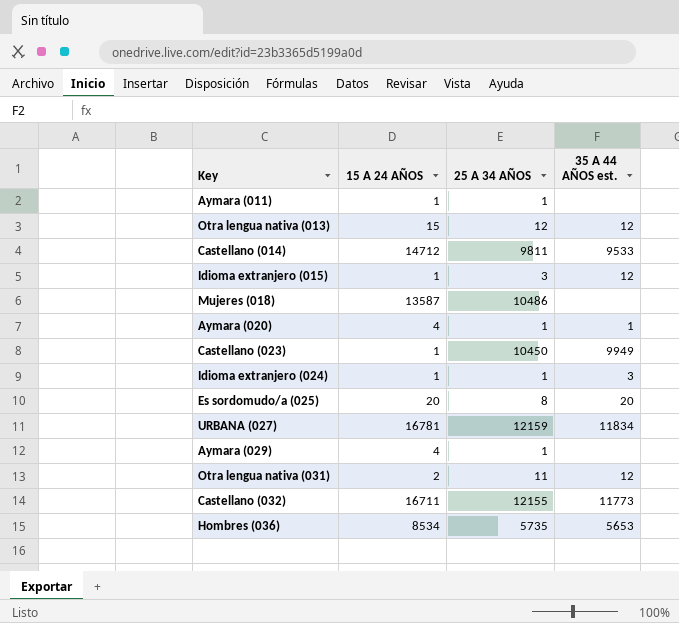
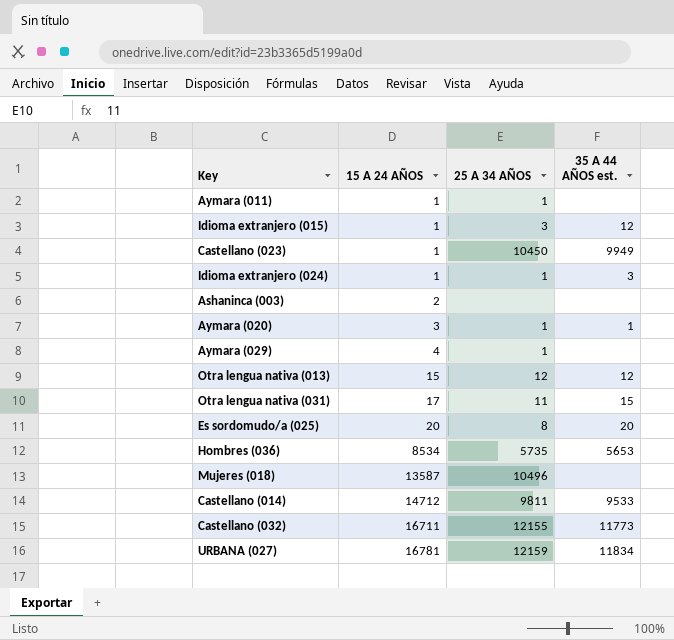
row order: none -> 15 A 24 AÑOS ascending
row Ashaninca (003): none -> 2 | none | none
Aymara (020) | 15 A 24 AÑOS: 4 -> 3
Otra lengua nativa (031) | 15 A 24 AÑOS: 2 -> 17
Otra lengua nativa (031) | 35 A 44 AÑOS est.: 12 -> 15
Mujeres (018) | 25 A 34 AÑOS: 10486 -> 10496

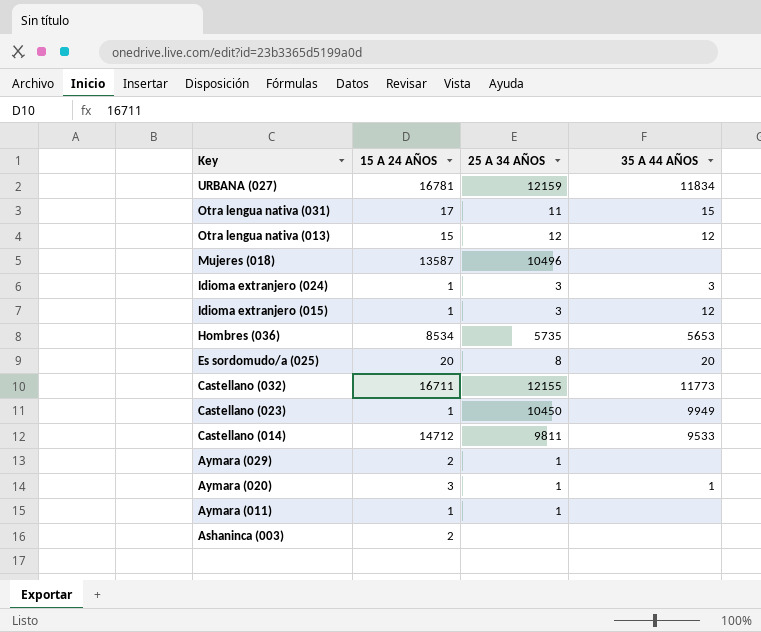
row order: 15 A 24 AÑOS ascending -> Key descending
column name: 35 A 44 AÑOS est. -> 35 A 44 AÑOS
Idioma extranjero (024) | 25 A 34 AÑOS: 1 -> 3
Aymara (029) | 15 A 24 AÑOS: 4 -> 2

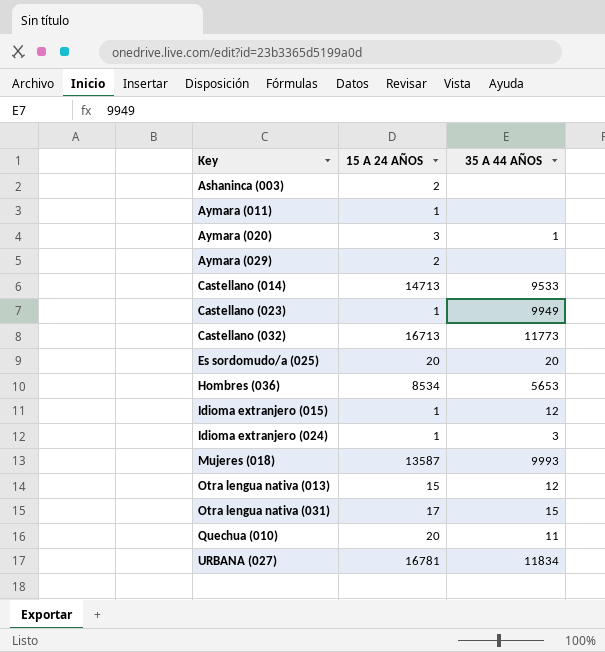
row order: Key descending -> Key ascending
column 25 A 34 AÑOS | position: 3 -> none
Castellano (014) | 15 A 24 AÑOS: 14712 -> 14713
Castellano (032) | 15 A 24 AÑOS: 16711 -> 16713
Mujeres (018) | 35 A 44 AÑOS: none -> 9993
row Quechua (010): none -> 20 | 11

